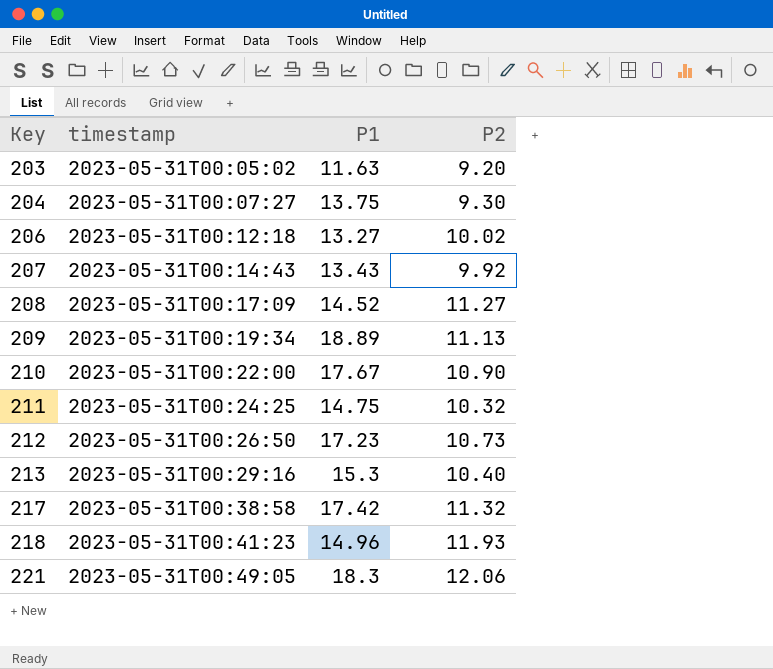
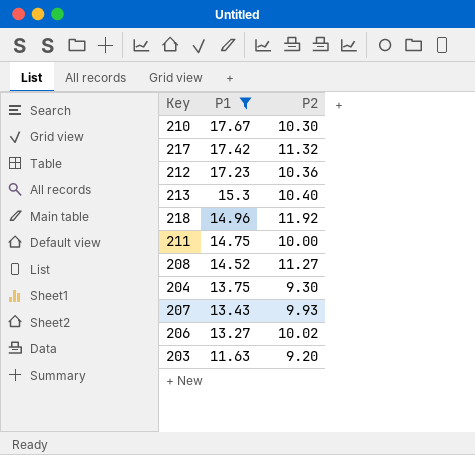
filter: none -> P1 <= 17.67
row order: Key ascending -> P1 descending
column timestamp | position: 2 -> none
210 | P2: 10.90 -> 10.30
212 | P2: 10.73 -> 10.36
218 | P2: 11.93 -> 11.92
211 | P2: 10.32 -> 10.00
207 | P2: 9.92 -> 9.93

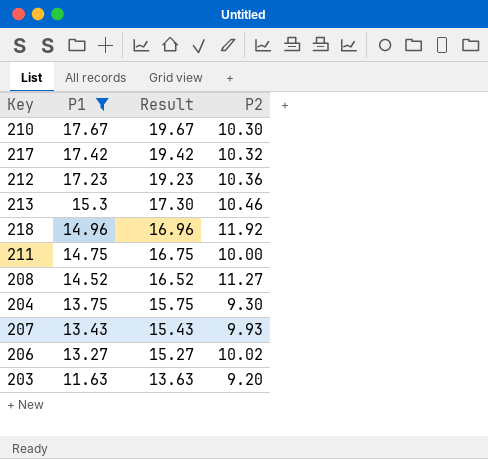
column Result | formula: none -> [P1] + 2
217 | P2: 11.32 -> 10.32
213 | P2: 10.40 -> 10.46

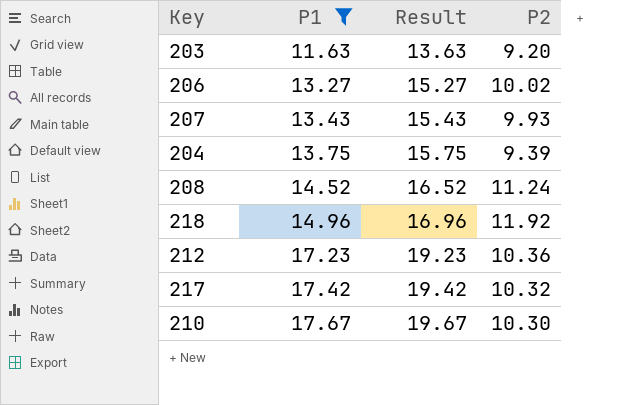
row order: P1 descending -> P1 ascending
row 213: 15.3 | 17.30 | 10.46 -> none
row 211: 14.75 | 16.75 | 10.00 -> none
204 | P2: 9.30 -> 9.39
208 | P2: 11.27 -> 11.24

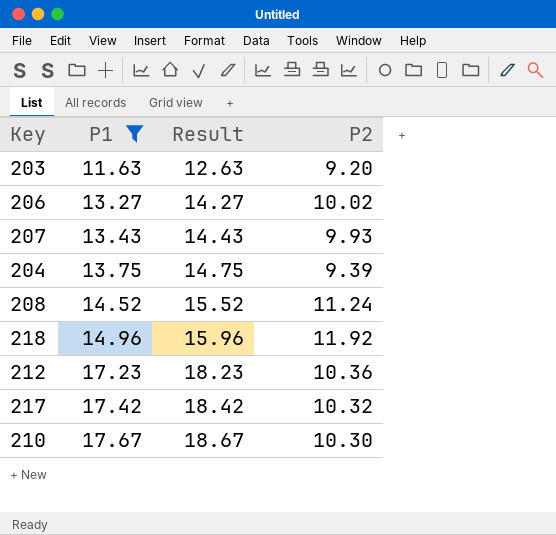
column Result | formula: [P1] + 2 -> [P1] + 1

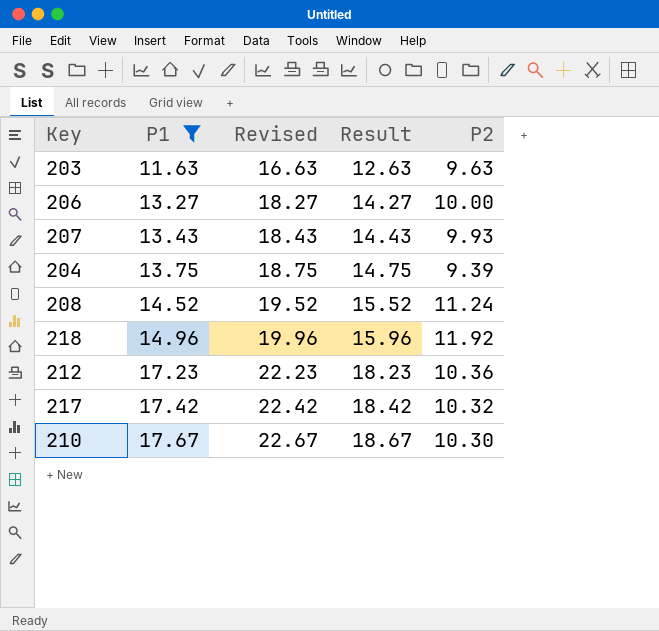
column Revised | formula: none -> [P1] + 5
203 | P2: 9.20 -> 9.63
206 | P2: 10.02 -> 10.00

